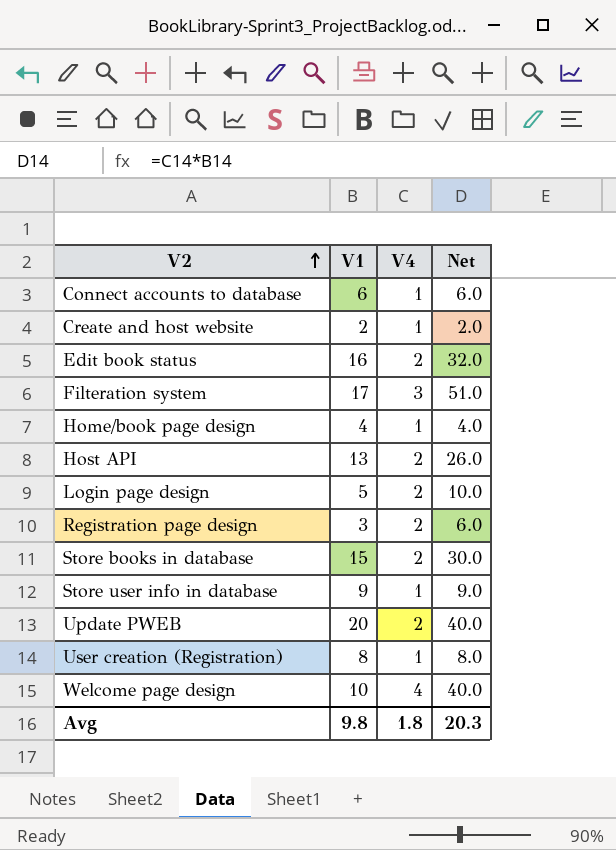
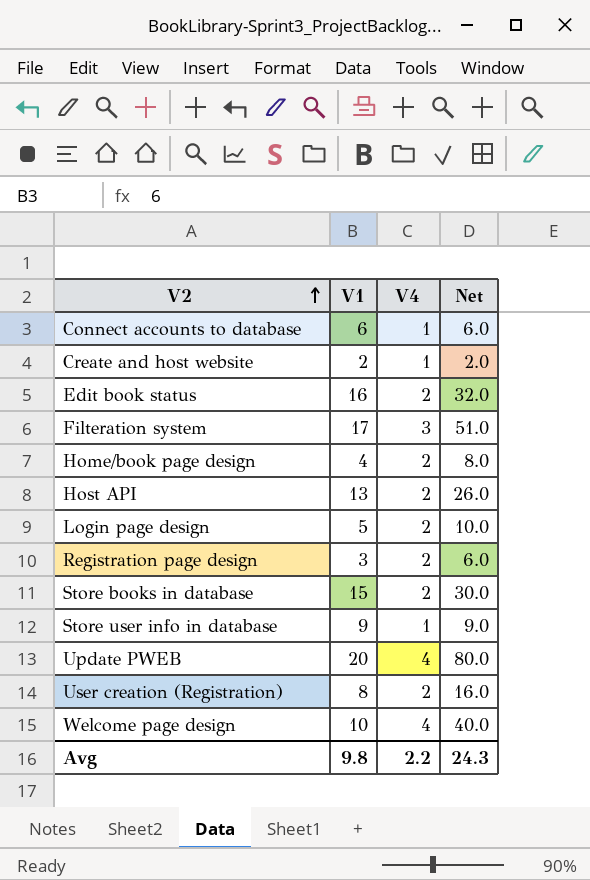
Home/book page design | V4: 1 -> 2
Home/book page design | Net: 4.0 -> 8.0
Update PWEB | V4: 2 -> 4
Update PWEB | Net: 40.0 -> 80.0
User creation (Registration) | V4: 1 -> 2
User creation (Registration) | Net: 8.0 -> 16.0
Avg | V4: 1.8 -> 2.2
Avg | Net: 20.3 -> 24.3

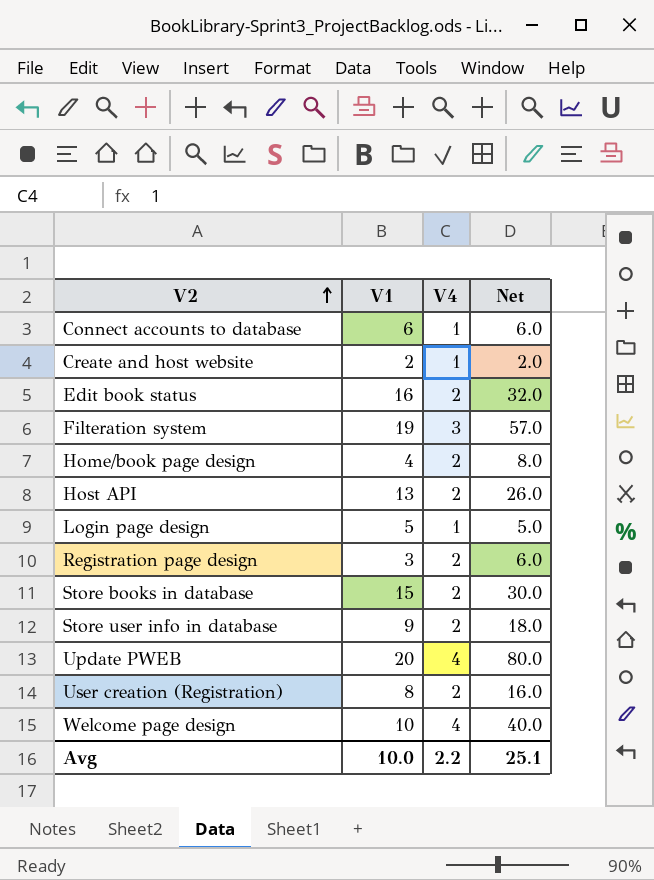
Filteration system | V1: 17 -> 19
Filteration system | Net: 51.0 -> 57.0
Login page design | V4: 2 -> 1
Login page design | Net: 10.0 -> 5.0
Store user info in database | V4: 1 -> 2
Store user info in database | Net: 9.0 -> 18.0
Avg | V1: 9.8 -> 10.0
Avg | Net: 24.3 -> 25.1

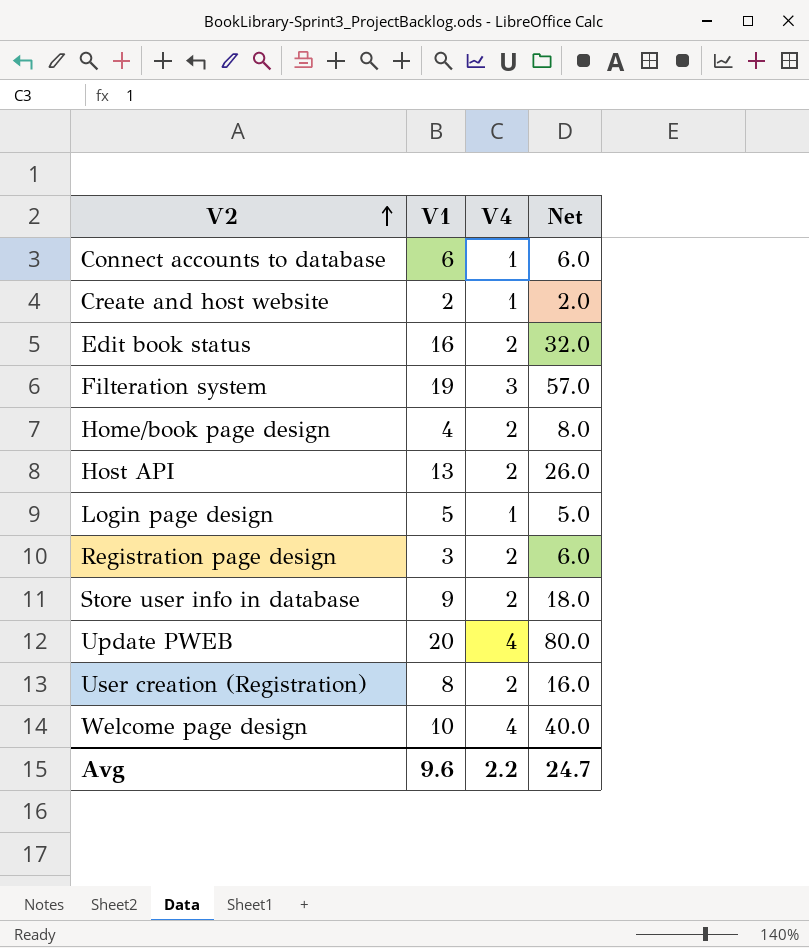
row Store books in database: 15 | 2 | 30.0 -> none
Avg | V1: 10.0 -> 9.6
Avg | Net: 25.1 -> 24.7

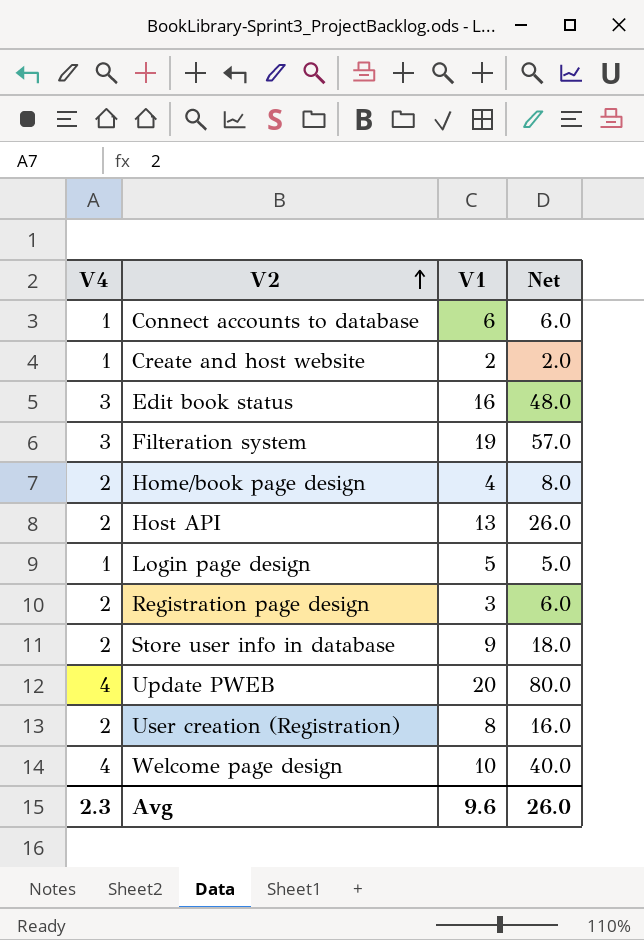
column V4 | position: 3 -> 1
Edit book status | V4: 2 -> 3
Edit book status | Net: 32.0 -> 48.0
Avg | V4: 2.2 -> 2.3
Avg | Net: 24.7 -> 26.0

